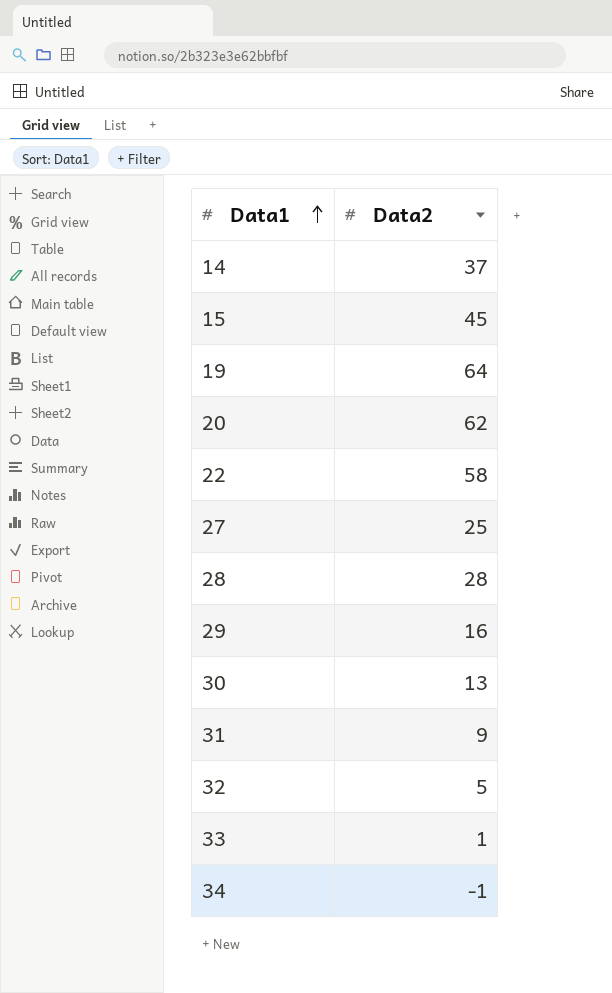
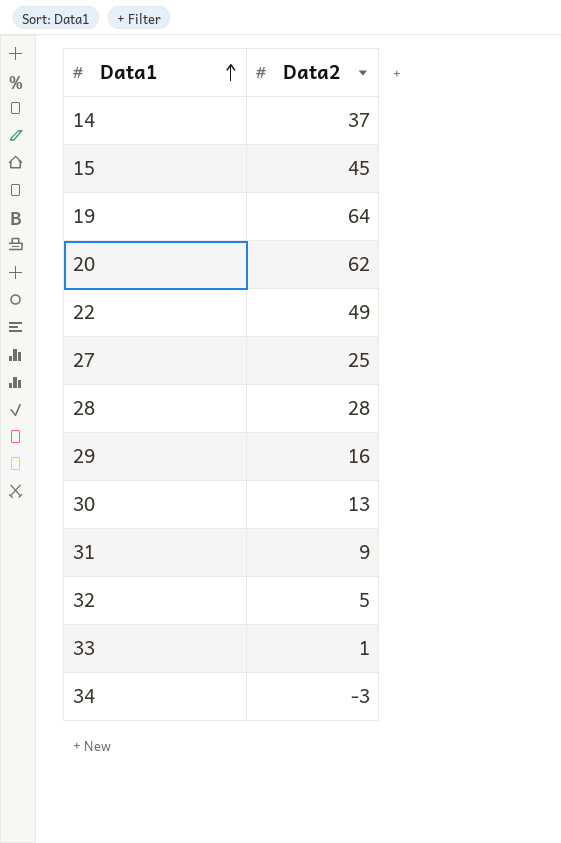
22 | Data2: 58 -> 49
34 | Data2: -1 -> -3

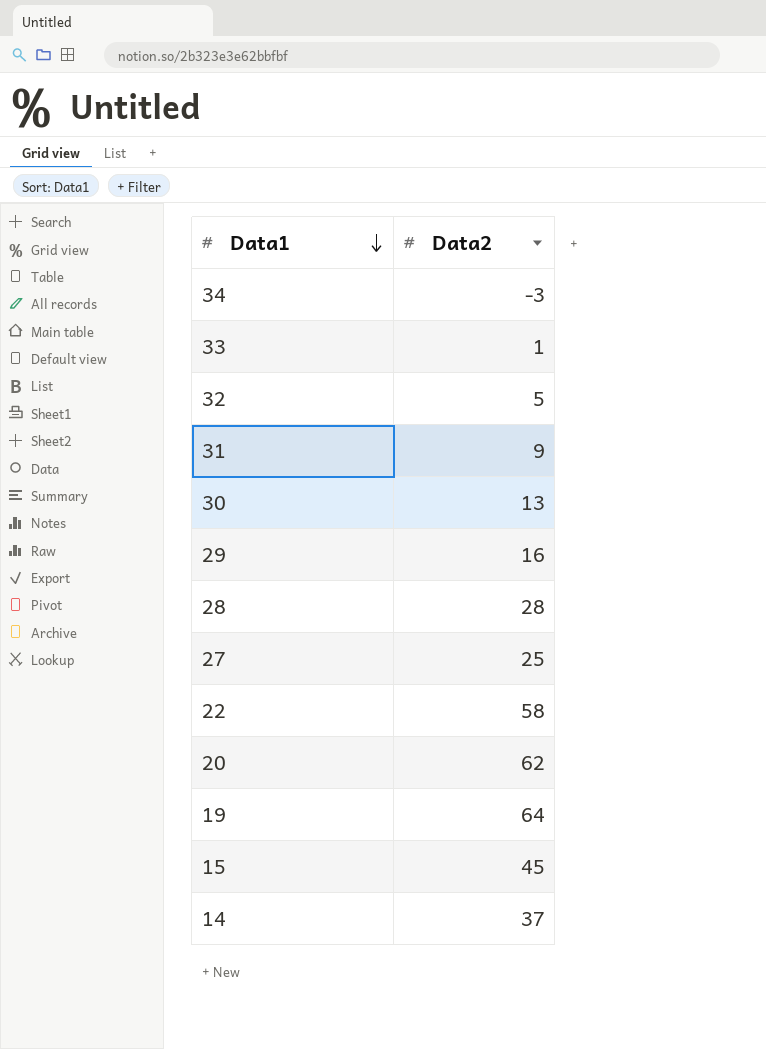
row order: Data1 ascending -> Data1 descending
22 | Data2: 49 -> 58

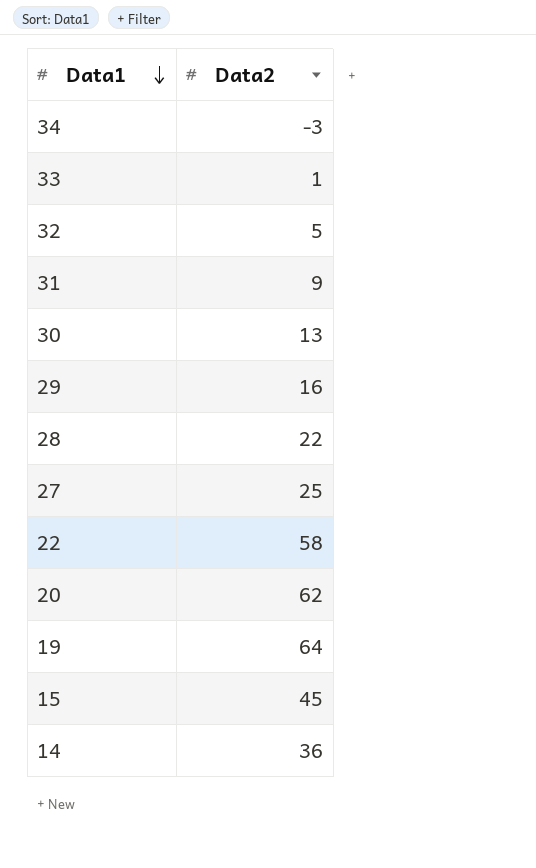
28 | Data2: 28 -> 22
14 | Data2: 37 -> 36

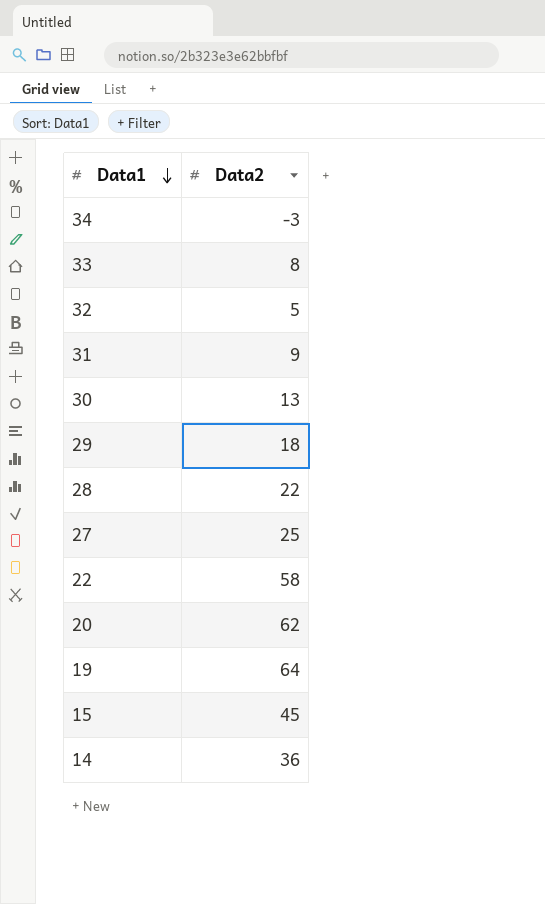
33 | Data2: 1 -> 8
29 | Data2: 16 -> 18

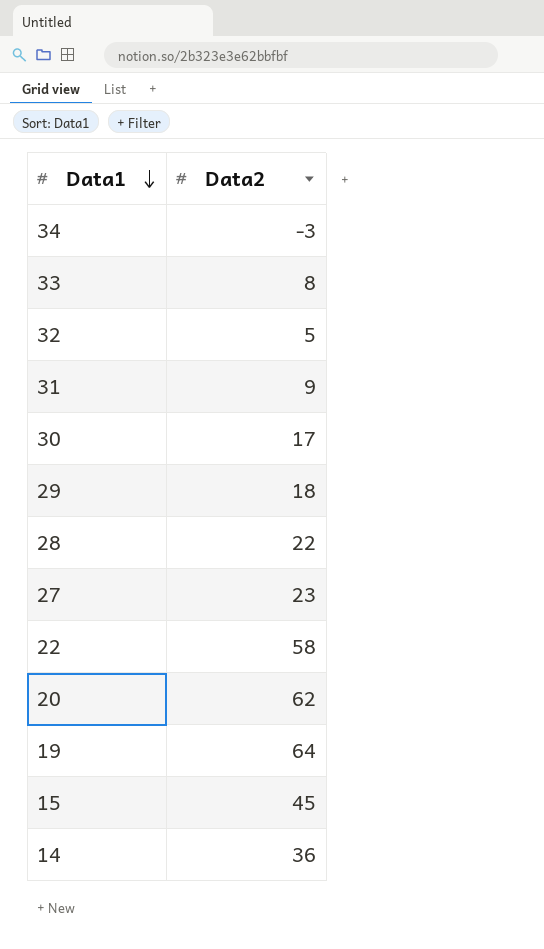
30 | Data2: 13 -> 17
27 | Data2: 25 -> 23

